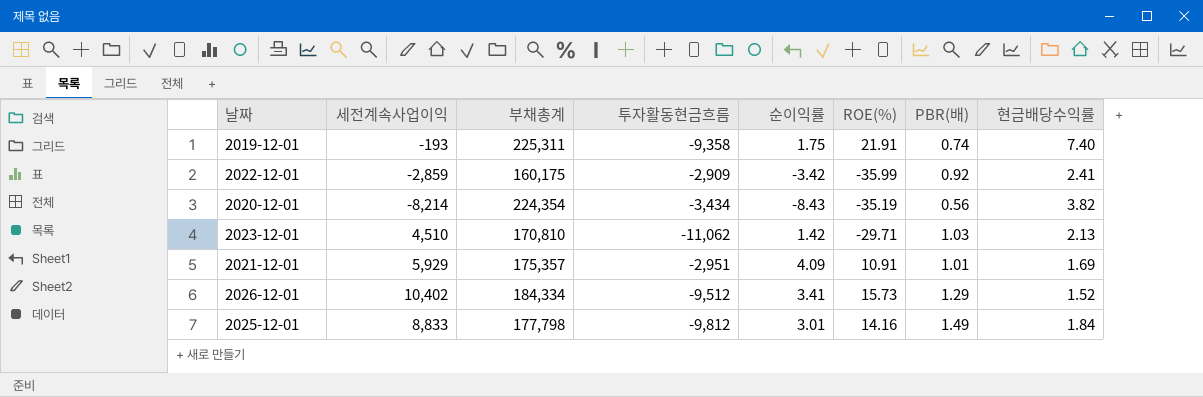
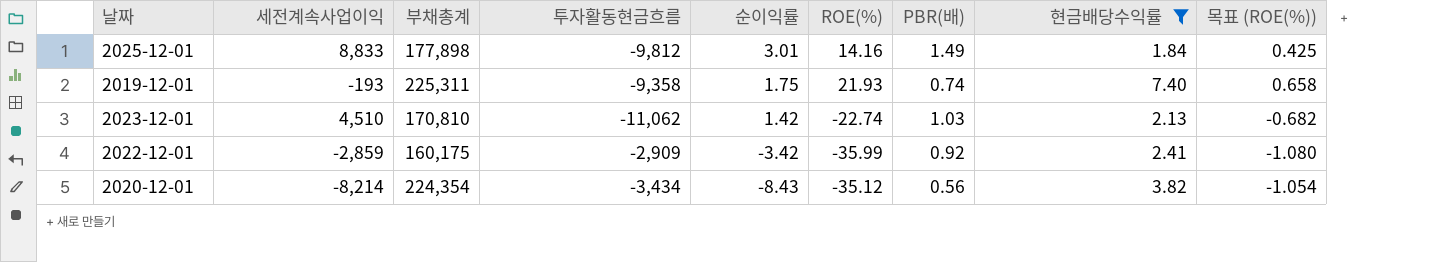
filter: none -> 현금배당수익률 >= 1.84
row order: none -> 순이익률 descending
column 목표 (ROE(%)) | formula: none -> [ROE(%)] * 0.03
2025-12-01 | 부채총계: 177,798 -> 177,898
2019-12-01 | ROE(%): 21.91 -> 21.93
2023-12-01 | ROE(%): -29.71 -> -22.74
2020-12-01 | ROE(%): -35.19 -> -35.12

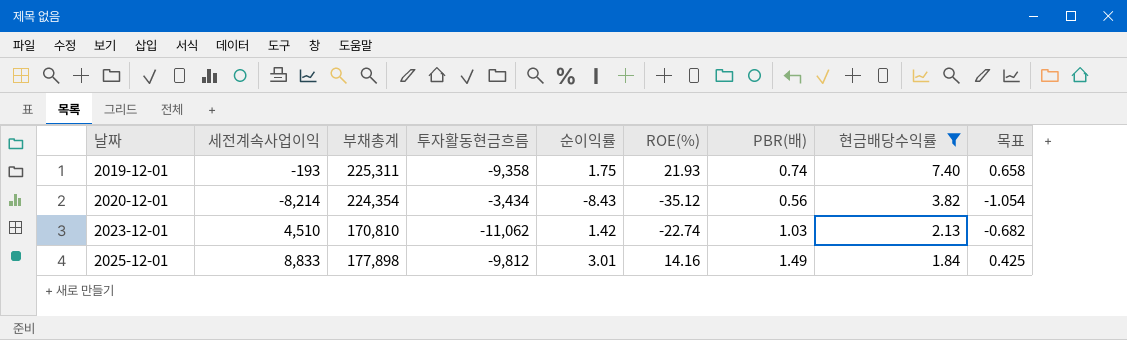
row order: 순이익률 descending -> 날짜 ascending
column name: 목표 (ROE(%)) -> 목표
row 2022-12-01: -2,859 | 160,175 | -2,909 | -3.42 | -35.99 | 0.92 | 2.41 | -1.080 -> none

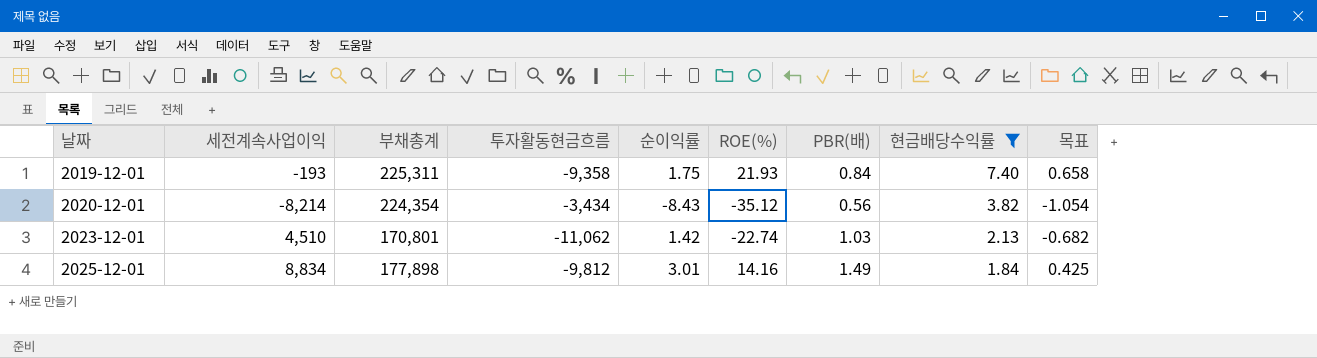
2019-12-01 | PBR(배): 0.74 -> 0.84
2023-12-01 | 부채총계: 170,810 -> 170,801
2025-12-01 | 세전계속사업이익: 8,833 -> 8,834

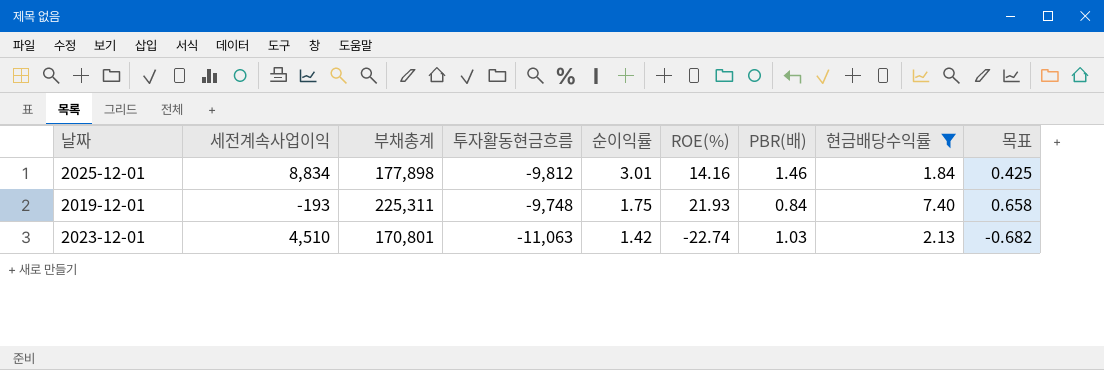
row order: 날짜 ascending -> 순이익률 descending
row 2020-12-01: -8,214 | 224,354 | -3,434 | -8.43 | -35.12 | 0.56 | 3.82 | -1.054 -> none
2025-12-01 | PBR(배): 1.49 -> 1.46
2019-12-01 | 투자활동현금흐름: -9,358 -> -9,748
2023-12-01 | 투자활동현금흐름: -11,062 -> -11,063

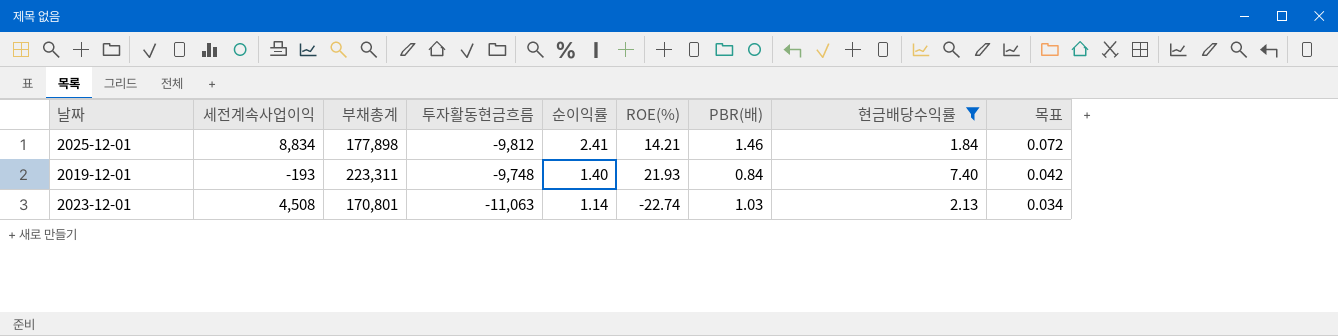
column 목표 | formula: [ROE(%)] * 0.03 -> [순이익률] * 0.03
2025-12-01 | 순이익률: 3.01 -> 2.41
2025-12-01 | ROE(%): 14.16 -> 14.21
2019-12-01 | 부채총계: 225,311 -> 223,311
2019-12-01 | 순이익률: 1.75 -> 1.40
2023-12-01 | 세전계속사업이익: 4,510 -> 4,508
2023-12-01 | 순이익률: 1.42 -> 1.14

